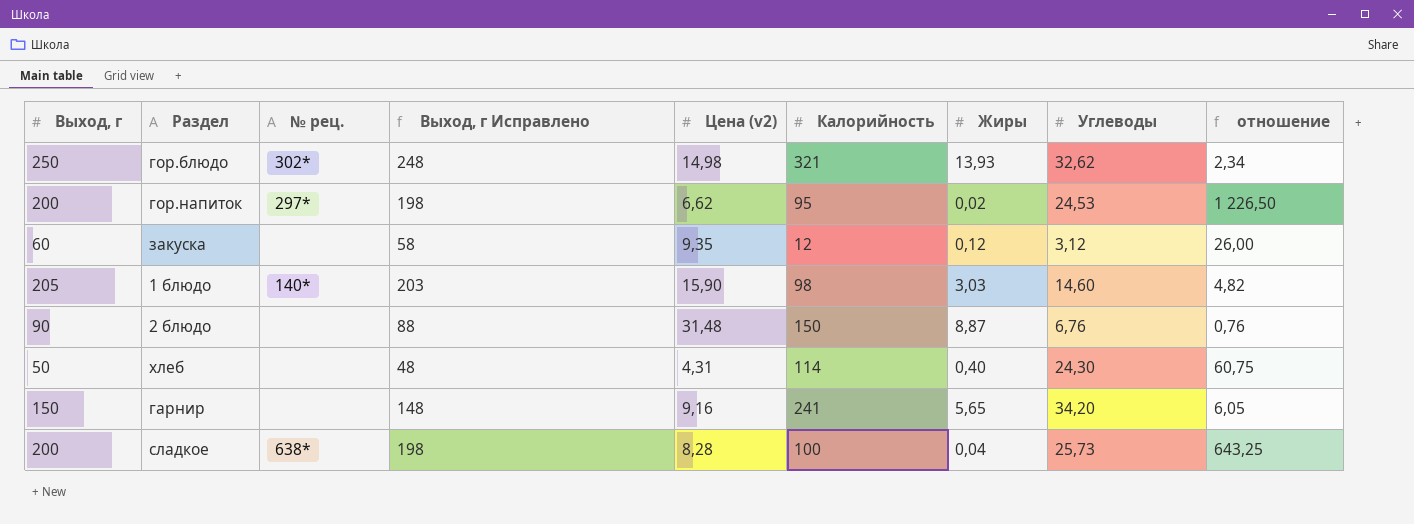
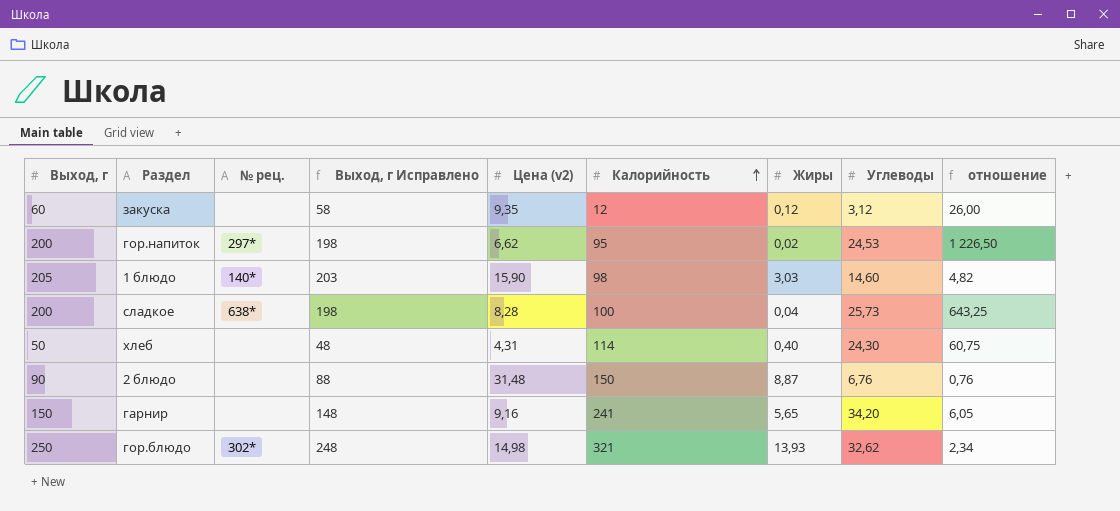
row order: none -> Калорийность ascending

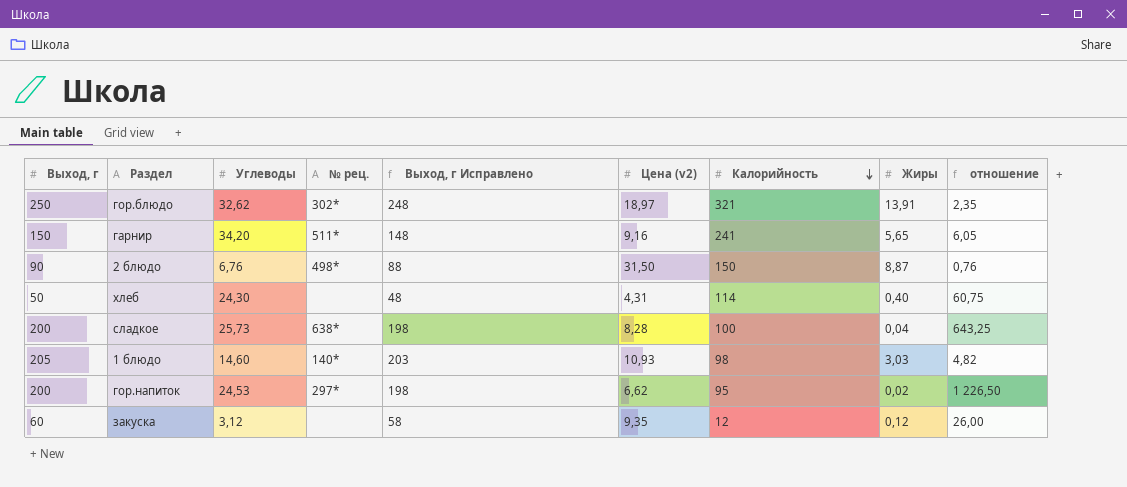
row order: Калорийность ascending -> Калорийность descending
column Углеводы | position: 8 -> 3
гор.блюдо | Цена (v2): 14,98 -> 18,97
гор.блюдо | Жиры: 13,93 -> 13,91
гор.блюдо | отношение: 2,34 -> 2,35
гарнир | № рец.: none -> 511*
2 блюдо | № рец.: none -> 498*
2 блюдо | Цена (v2): 31,48 -> 31,50
1 блюдо | Цена (v2): 15,90 -> 10,93

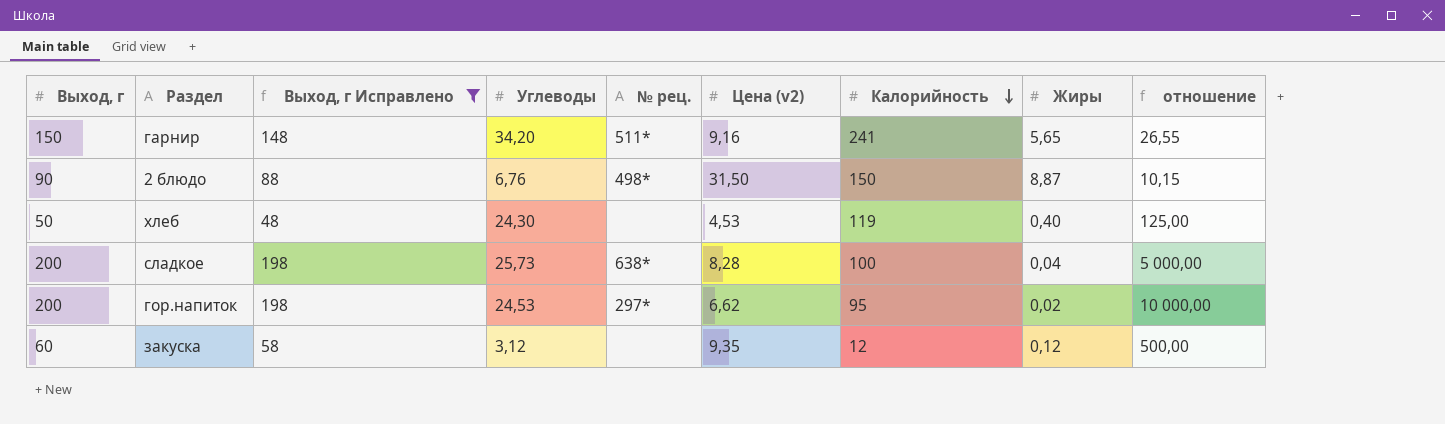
filter: none -> Выход, г Исправлено <= 198
column Выход, г Исправлено | position: 5 -> 3
column отношение | formula: [Углеводы] / [Жиры] -> [Выход, г] / [Жиры]
хлеб | Цена (v2): 4,31 -> 4,53
хлеб | Калорийность: 114 -> 119

